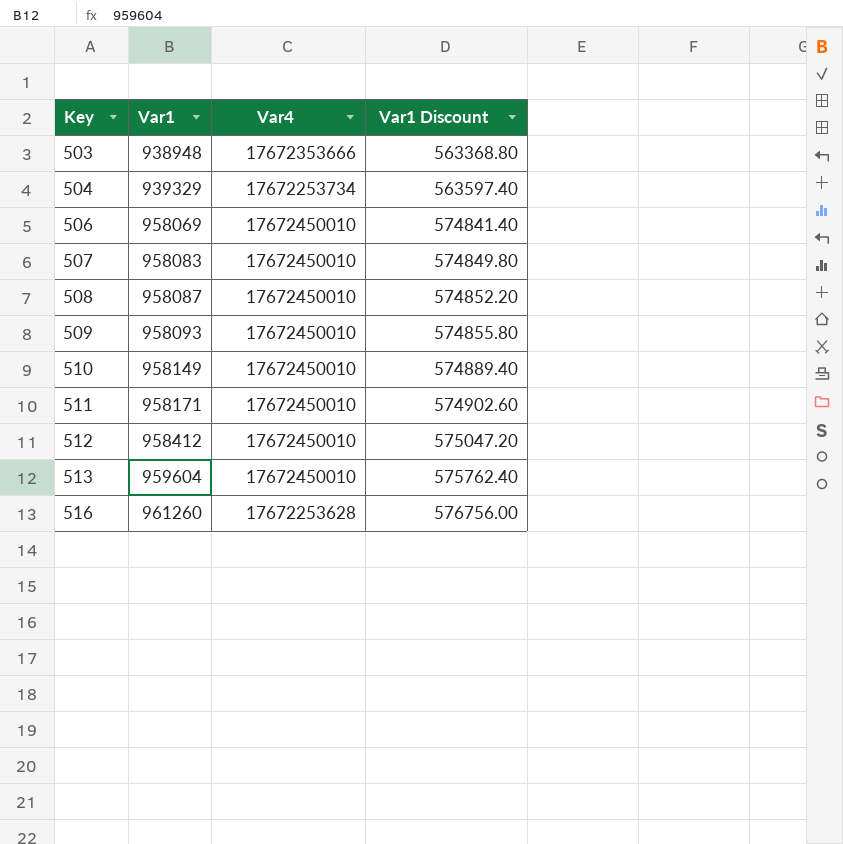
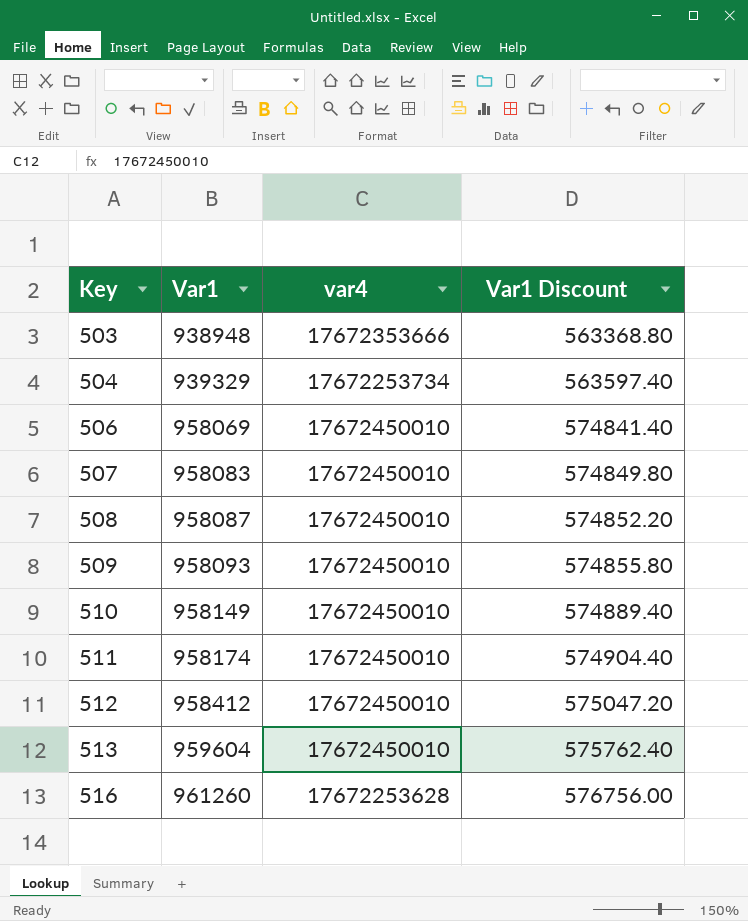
column name: Var4 -> var4
511 | Var1: 958171 -> 958174
511 | Var1 Discount: 574902.60 -> 574904.40

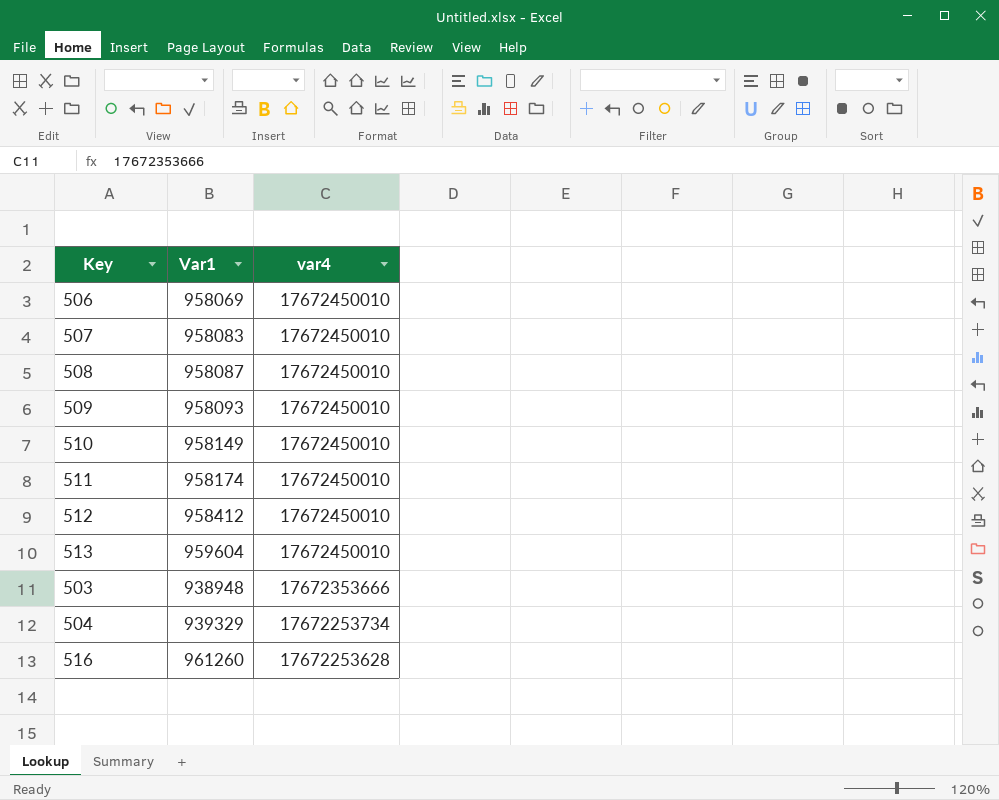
row order: Key ascending -> var4 descending
column Var1 Discount | formula: [Var1] * 0.6 -> none

